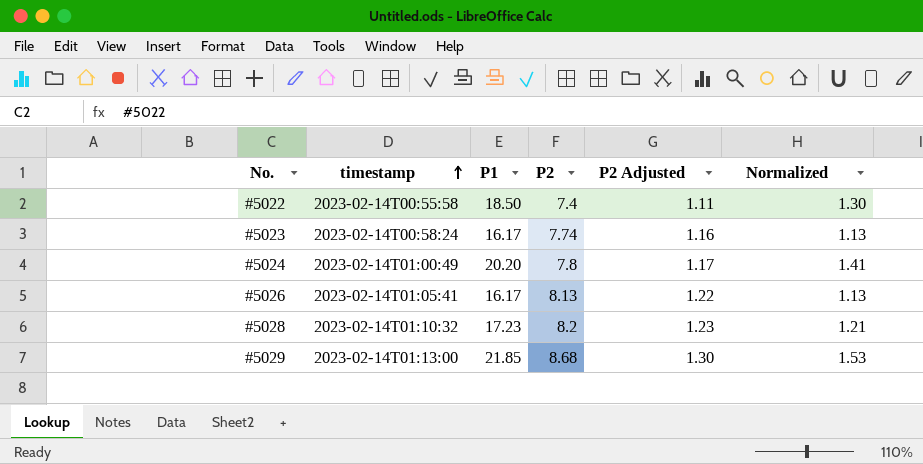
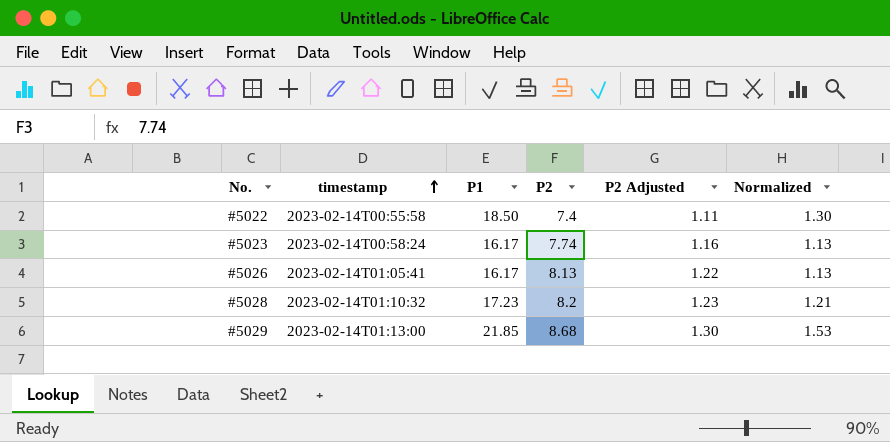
row #5024: 2023-02-14T01:00:49 | 20.20 | 7.8 | 1.17 | 1.41 -> none

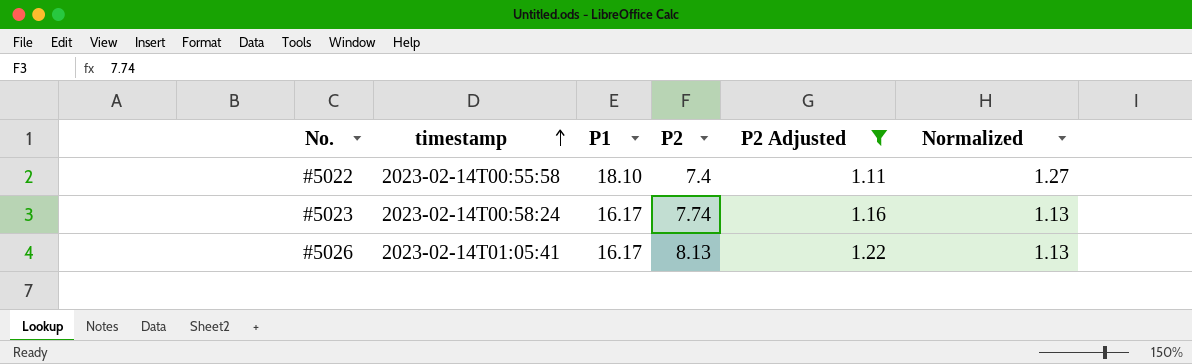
filter: none -> P2 Adjusted <= 1.22
#5022 | P1: 18.50 -> 18.10
#5022 | Normalized: 1.30 -> 1.27

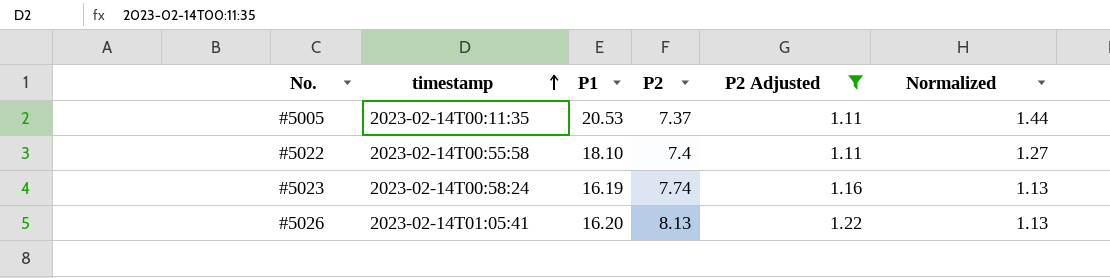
row #5005: none -> 2023-02-14T00:11:35 | 20.53 | 7.37 | 1.11 | 1.44
#5023 | P1: 16.17 -> 16.19
#5026 | P1: 16.17 -> 16.20

